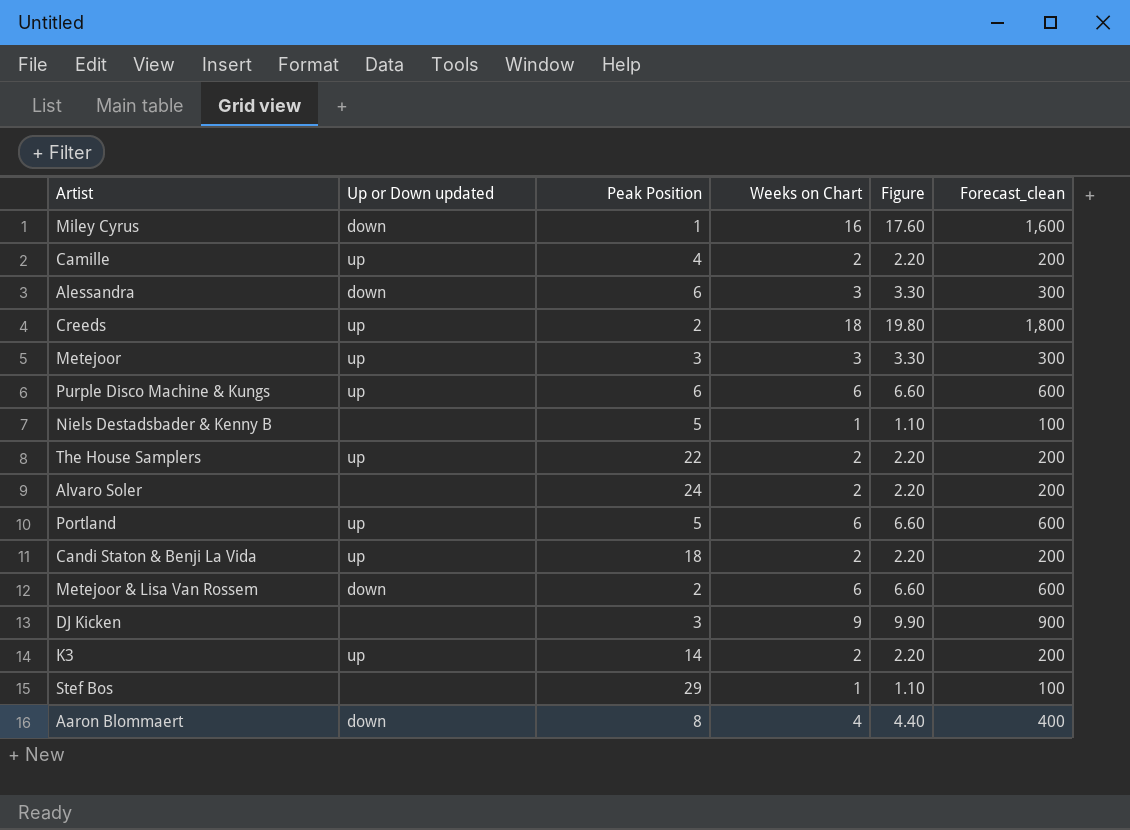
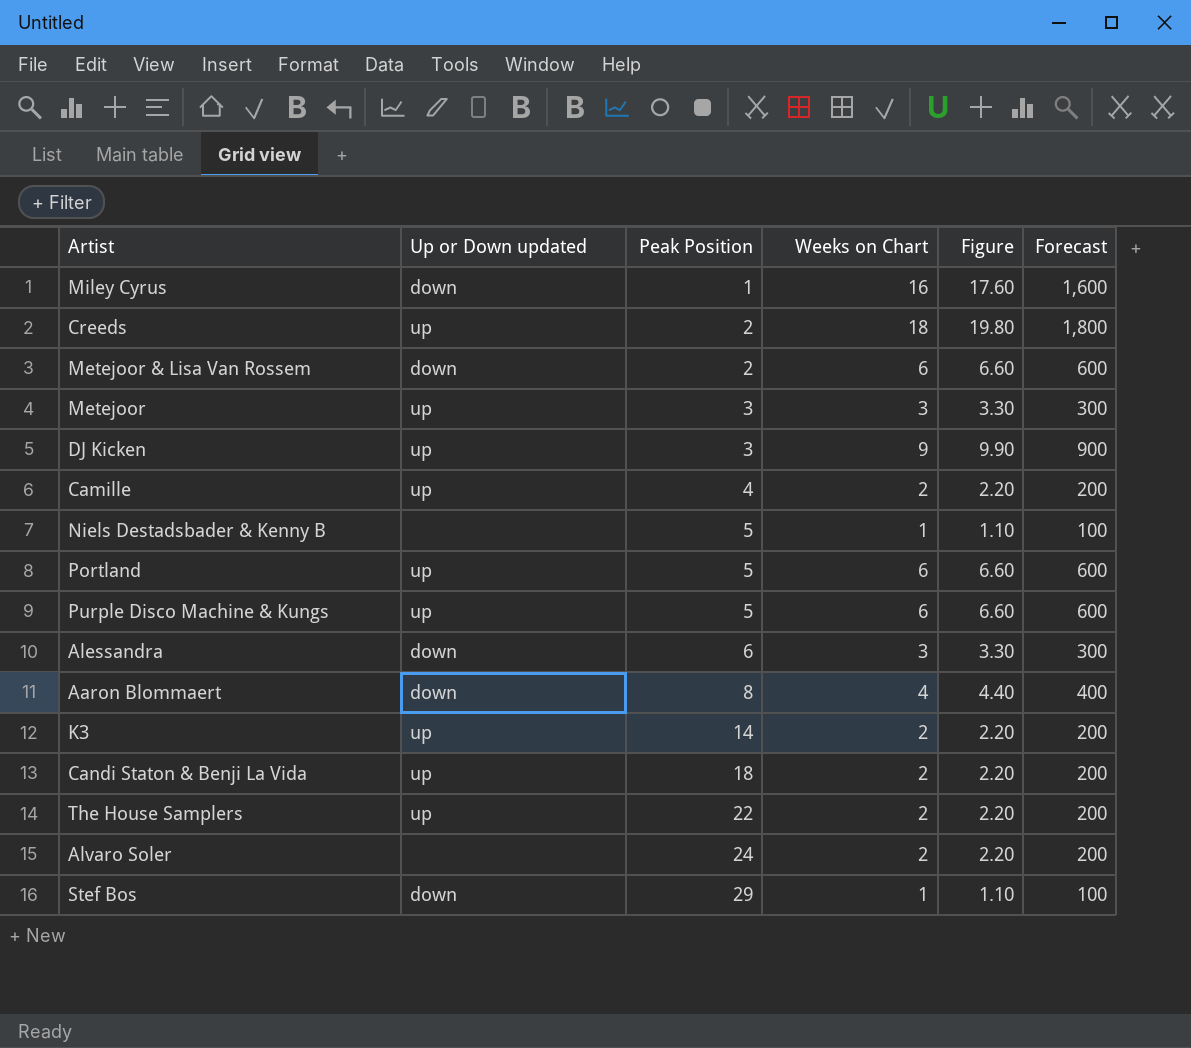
row order: none -> Peak Position ascending
column name: Forecast_clean -> Forecast
DJ Kicken | Up or Down updated: none -> up
Purple Disco Machine & Kungs | Peak Position: 6 -> 5
Stef Bos | Up or Down updated: none -> down

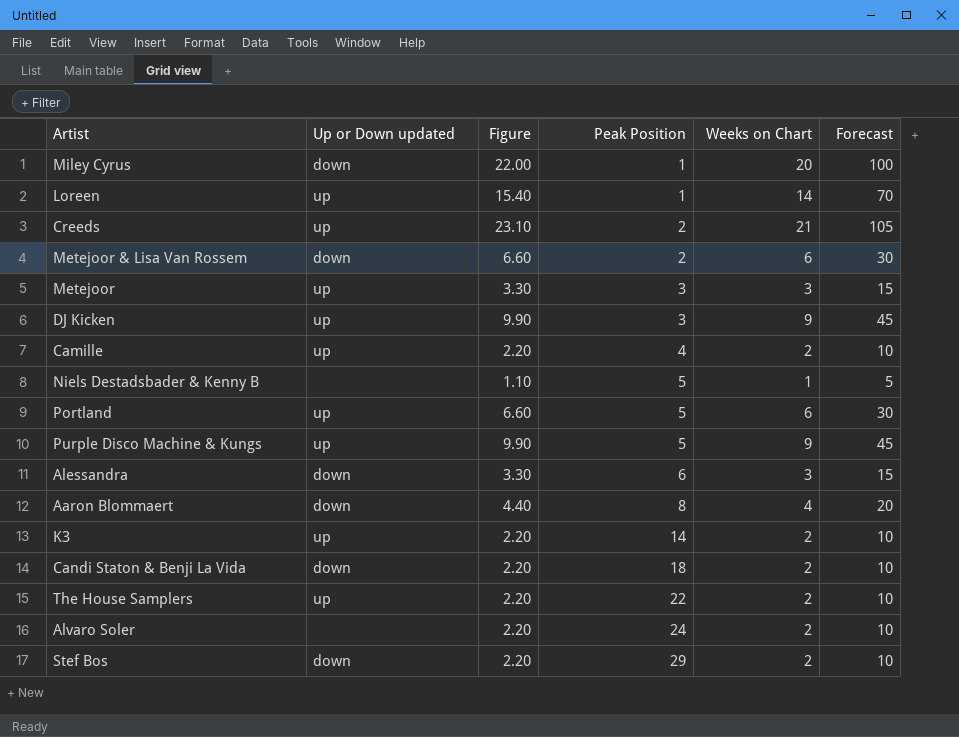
column Figure | position: 5 -> 3
column Forecast | formula: [Weeks on Chart] * 100 -> [Weeks on Chart] * 5
Miley Cyrus | Figure: 17.60 -> 22.00
Miley Cyrus | Weeks on Chart: 16 -> 20
row Loreen: none -> up | 15.40 | 1 | 14 | 70
Creeds | Figure: 19.80 -> 23.10
Creeds | Weeks on Chart: 18 -> 21
Purple Disco Machine & Kungs | Figure: 6.60 -> 9.90
Purple Disco Machine & Kungs | Weeks on Chart: 6 -> 9
Candi Staton & Benji La Vida | Up or Down updated: up -> down
Stef Bos | Figure: 1.10 -> 2.20
Stef Bos | Weeks on Chart: 1 -> 2

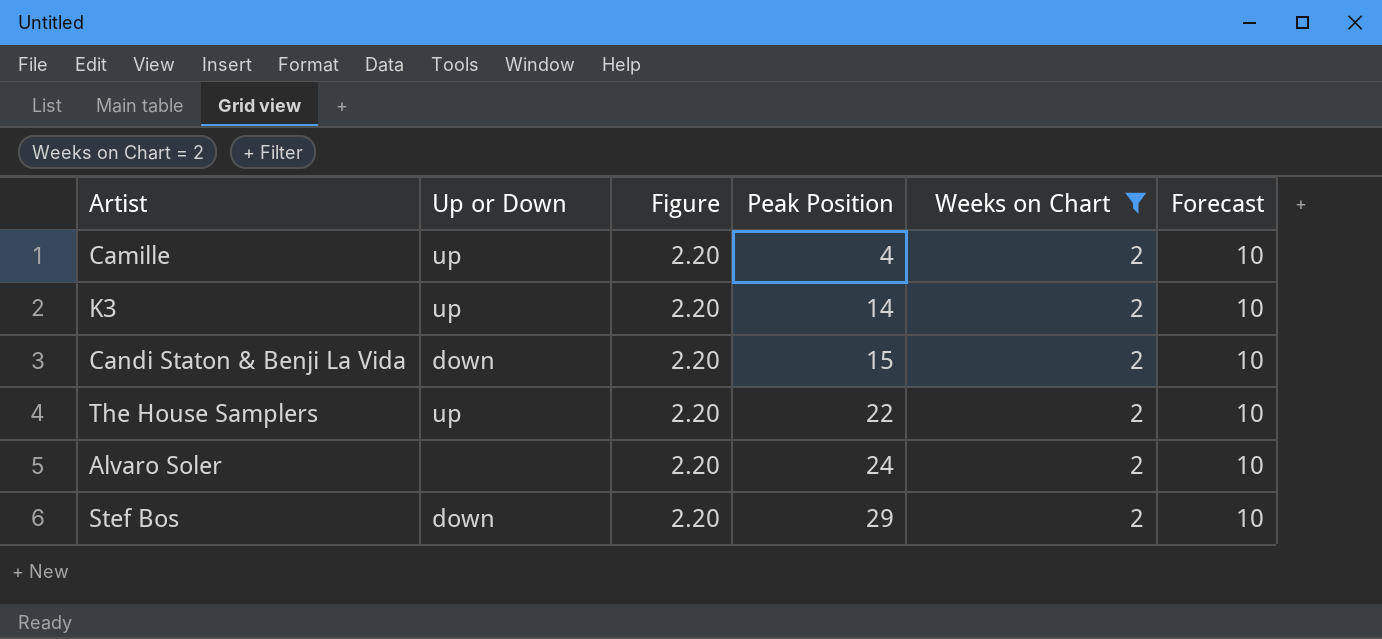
filter: none -> Weeks on Chart = 2
column name: Up or Down updated -> Up or Down
Candi Staton & Benji La Vida | Peak Position: 18 -> 15

